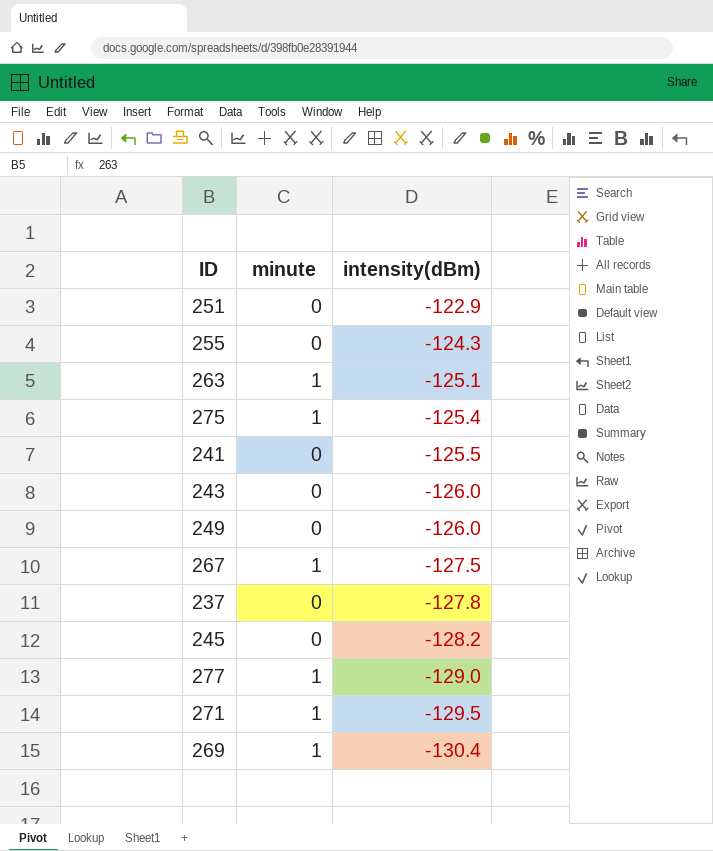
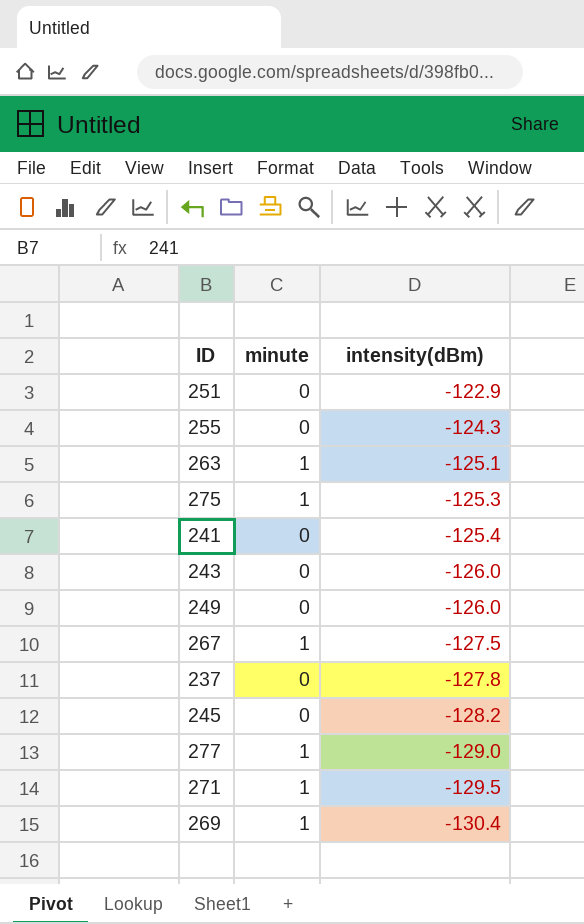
275 | intensity(dBm): -125.4 -> -125.3
241 | intensity(dBm): -125.5 -> -125.4

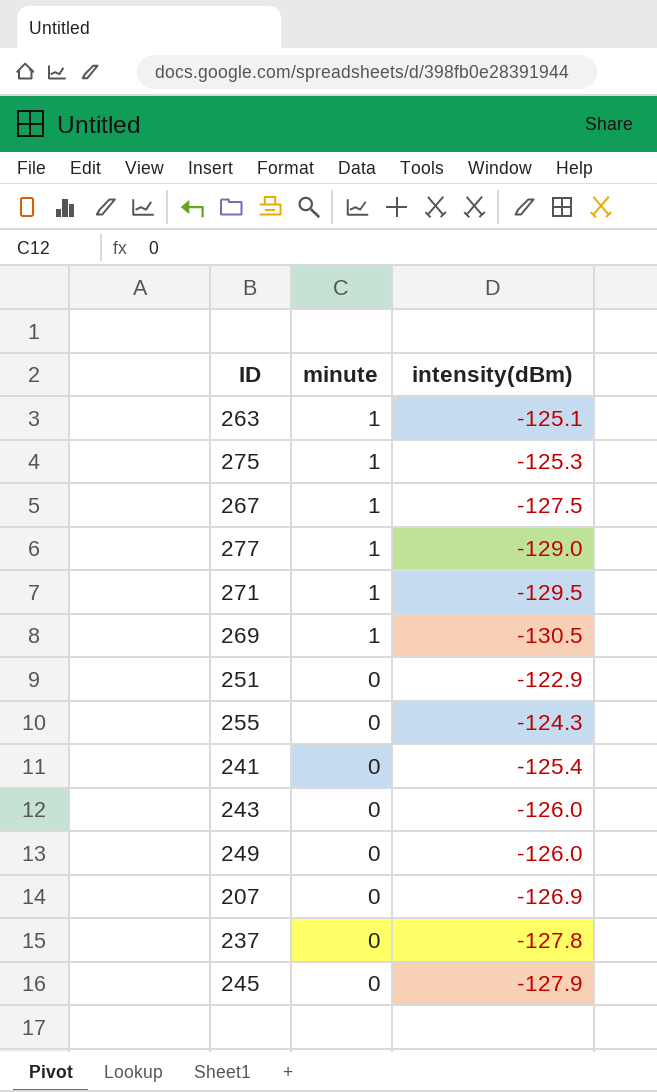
row order: intensity(dBm) descending -> minute descending
269 | intensity(dBm): -130.4 -> -130.5
row 207: none -> 0 | -126.9
245 | intensity(dBm): -128.2 -> -127.9

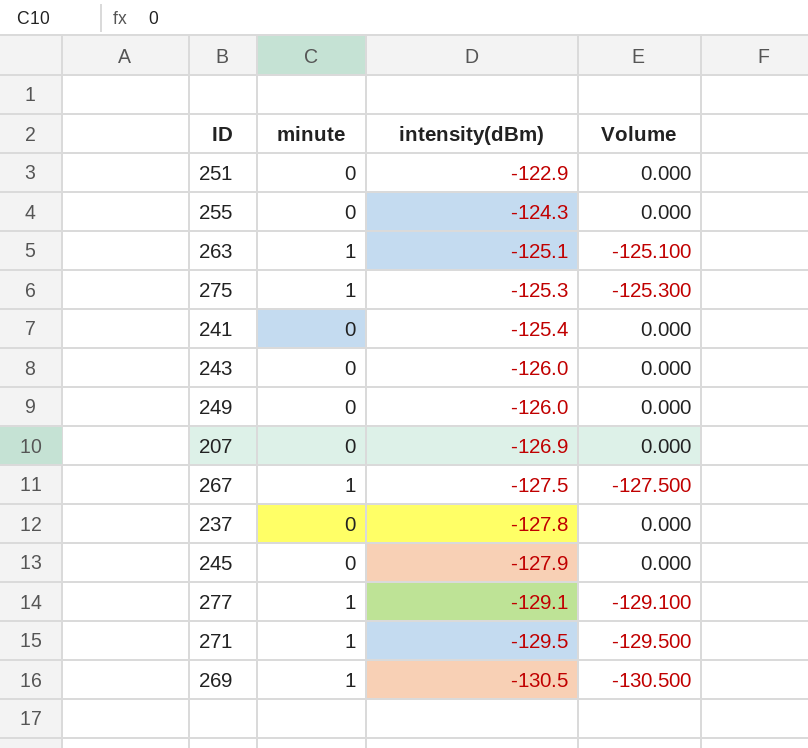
row order: minute descending -> intensity(dBm) descending
column Volume | formula: none -> [minute] * [intensity(dBm)]
277 | intensity(dBm): -129.0 -> -129.1

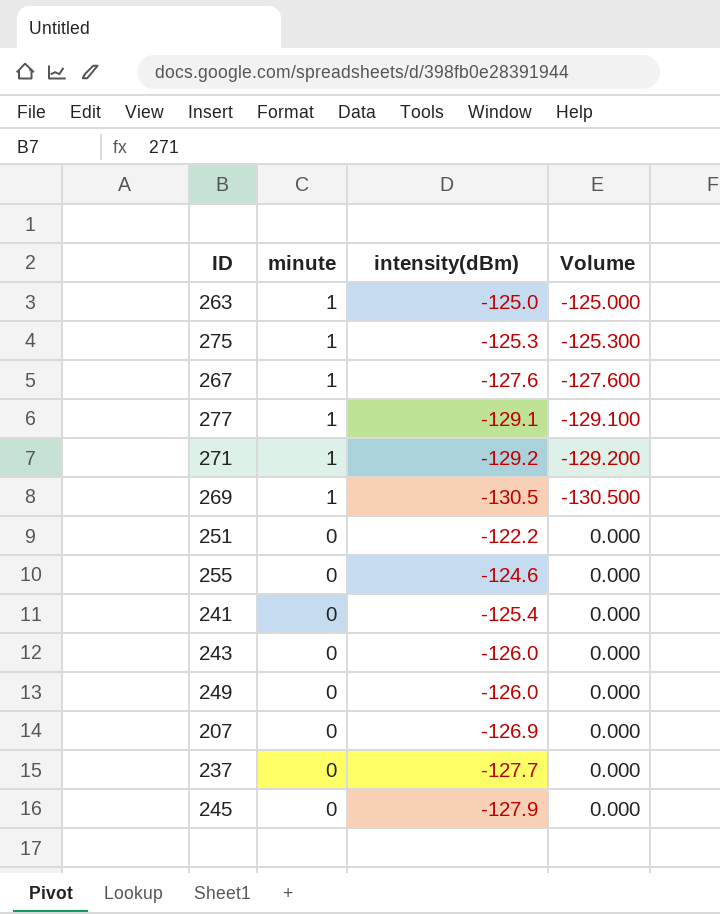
row order: intensity(dBm) descending -> minute descending
263 | intensity(dBm): -125.1 -> -125.0
263 | Volume: -125.100 -> -125.000
267 | intensity(dBm): -127.5 -> -127.6
267 | Volume: -127.500 -> -127.600
271 | intensity(dBm): -129.5 -> -129.2
271 | Volume: -129.500 -> -129.200
251 | intensity(dBm): -122.9 -> -122.2
255 | intensity(dBm): -124.3 -> -124.6
237 | intensity(dBm): -127.8 -> -127.7

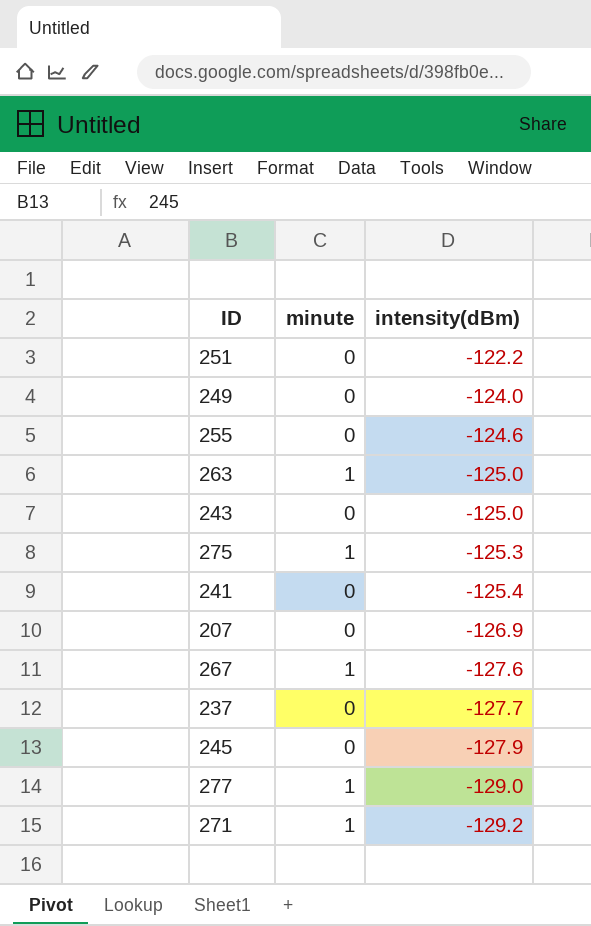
row order: minute descending -> intensity(dBm) descending
column Volume | formula: [minute] * [intensity(dBm)] -> none
row 269: 1 | -130.5 | -130.500 -> none
249 | intensity(dBm): -126.0 -> -124.0
243 | intensity(dBm): -126.0 -> -125.0
277 | intensity(dBm): -129.1 -> -129.0

